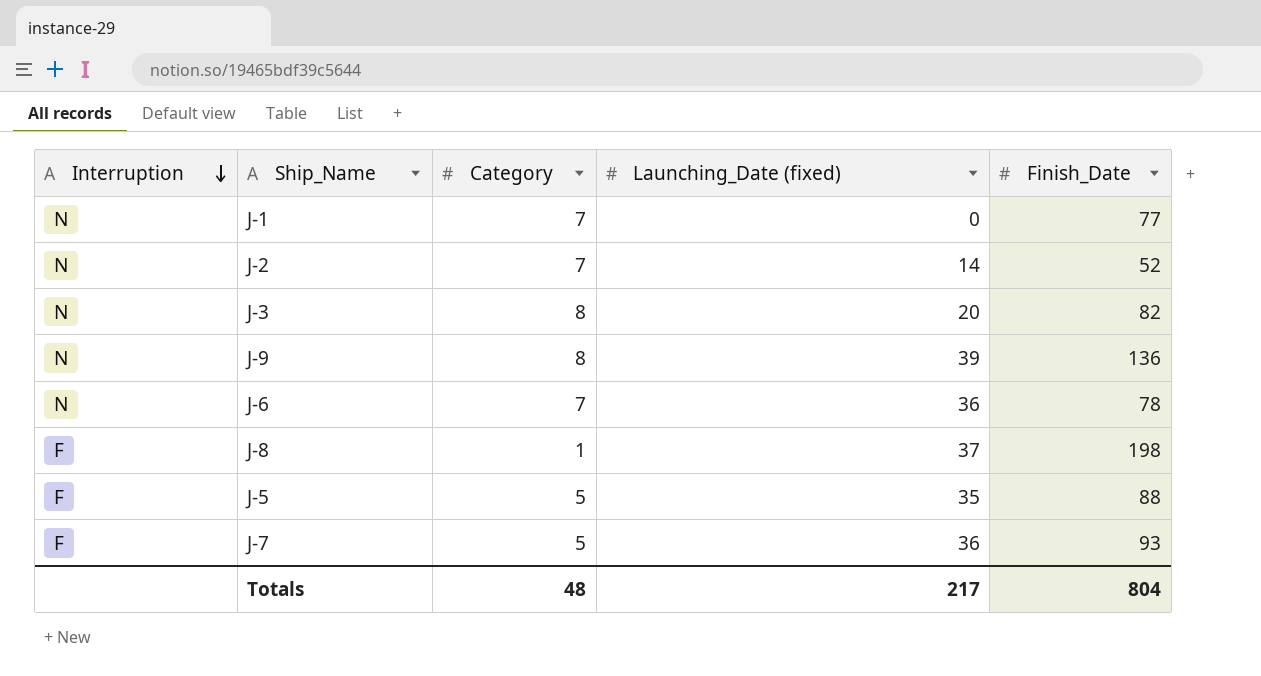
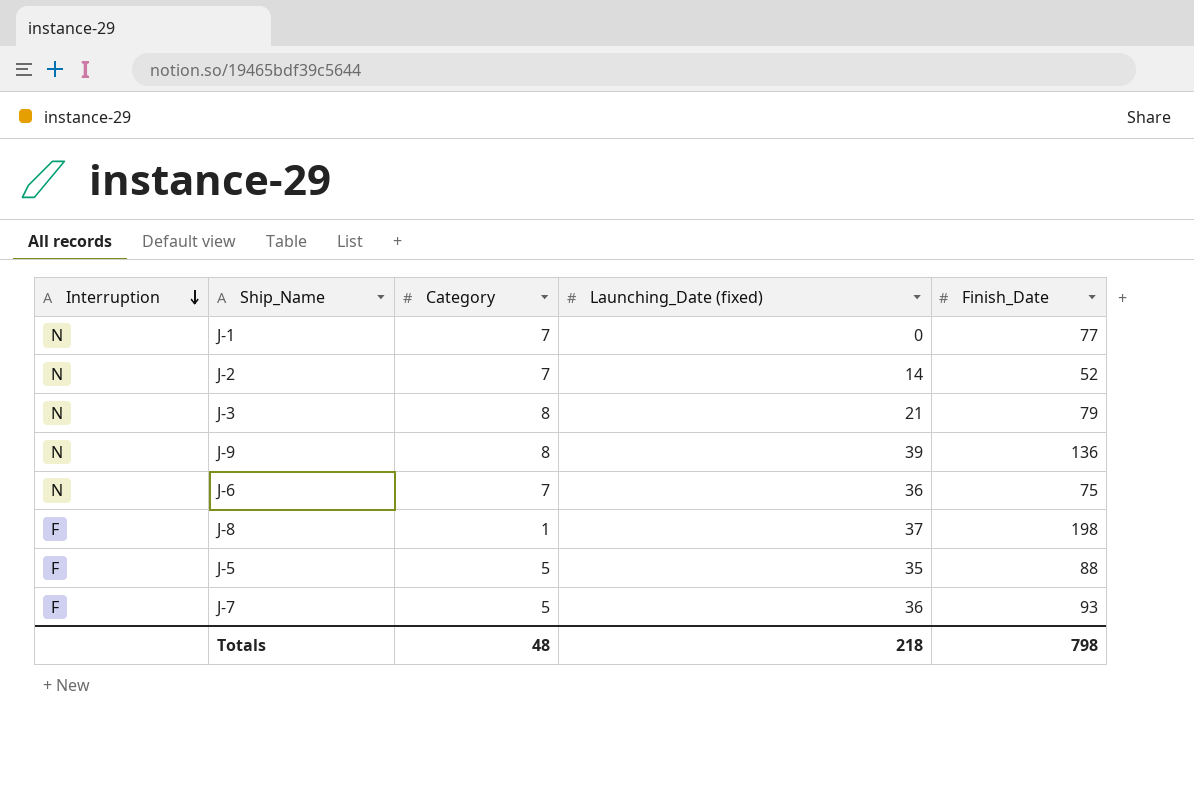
J-3 | Launching_Date (fixed): 20 -> 21
J-3 | Finish_Date: 82 -> 79
J-6 | Finish_Date: 78 -> 75
Totals | Launching_Date (fixed): 217 -> 218
Totals | Finish_Date: 804 -> 798

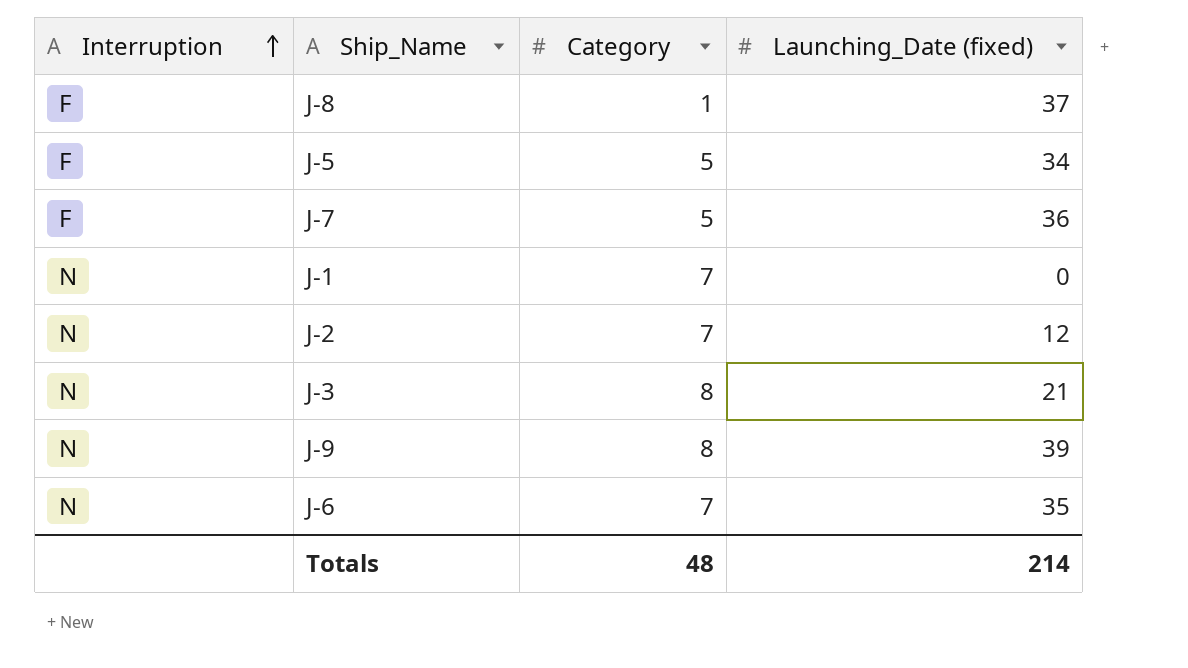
row order: Interruption descending -> Interruption ascending
column Finish_Date | position: 5 -> none
J-5 | Launching_Date (fixed): 35 -> 34
J-2 | Launching_Date (fixed): 14 -> 12
J-6 | Launching_Date (fixed): 36 -> 35
Totals | Launching_Date (fixed): 218 -> 214

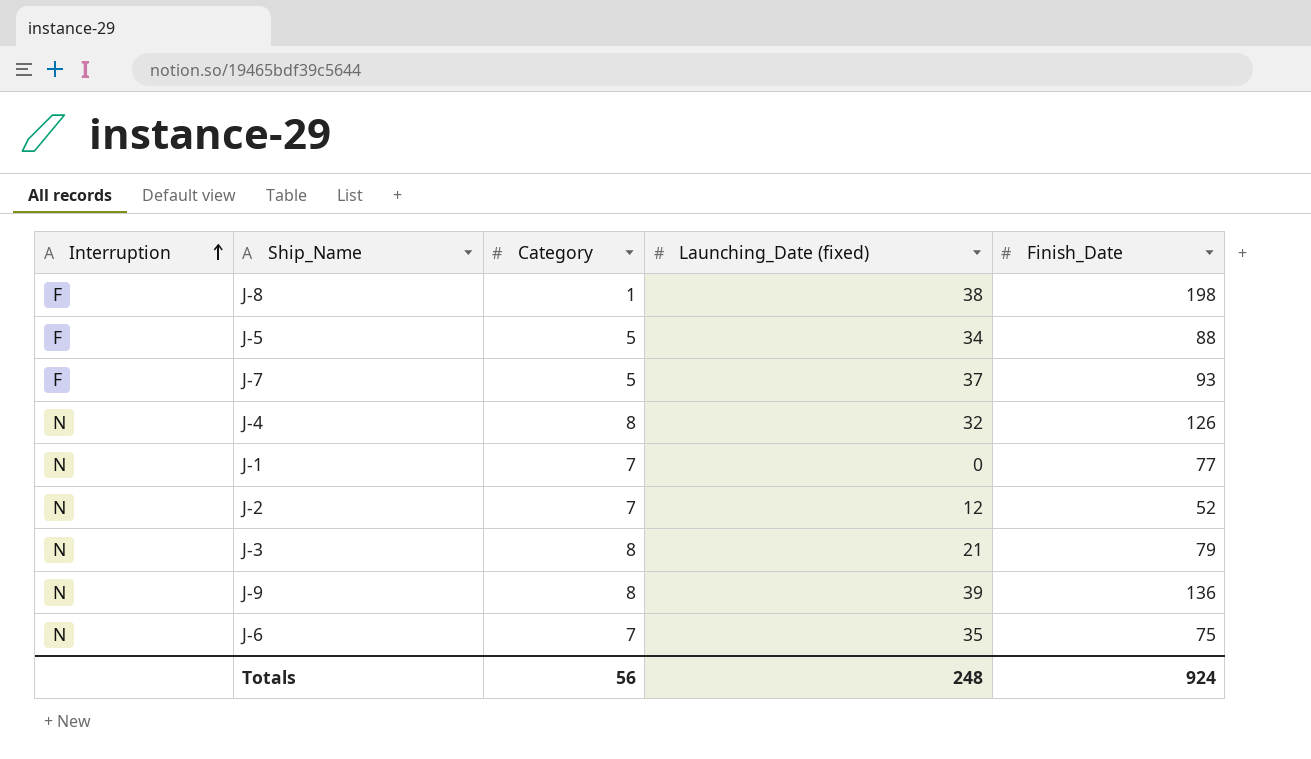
column Finish_Date | position: none -> 5
J-8 | Launching_Date (fixed): 37 -> 38
J-7 | Launching_Date (fixed): 36 -> 37
row J-4: none -> N | 8 | 32 | 126
Totals | Category: 48 -> 56
Totals | Launching_Date (fixed): 214 -> 248

